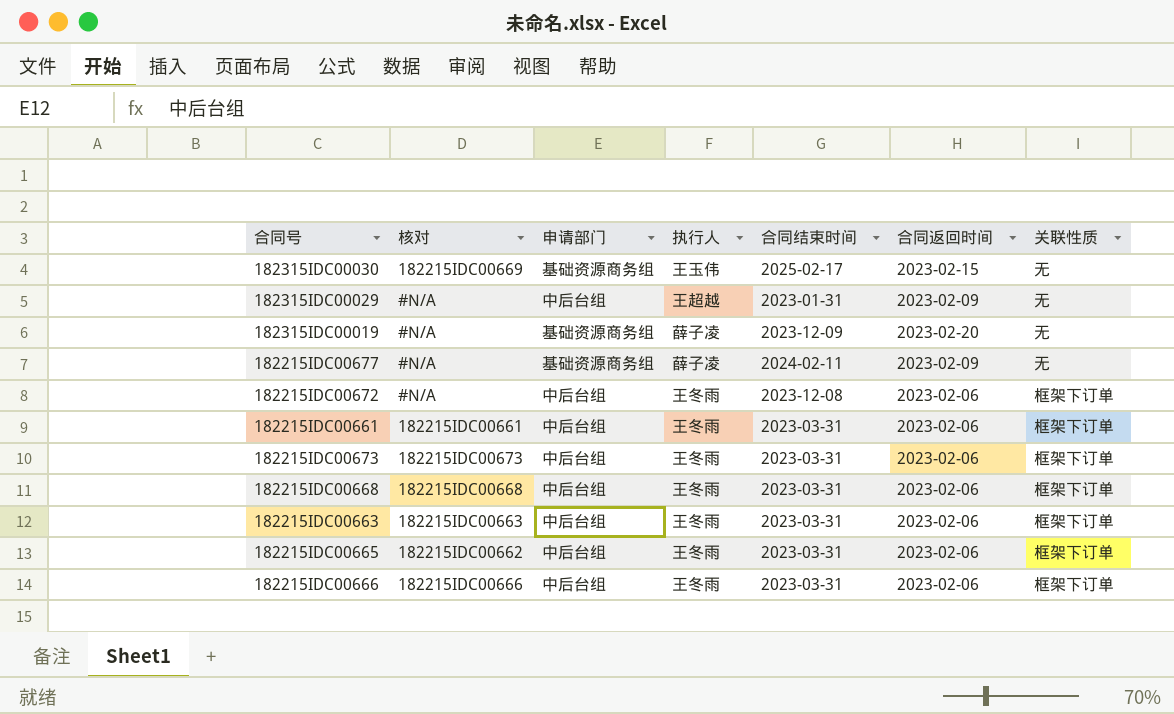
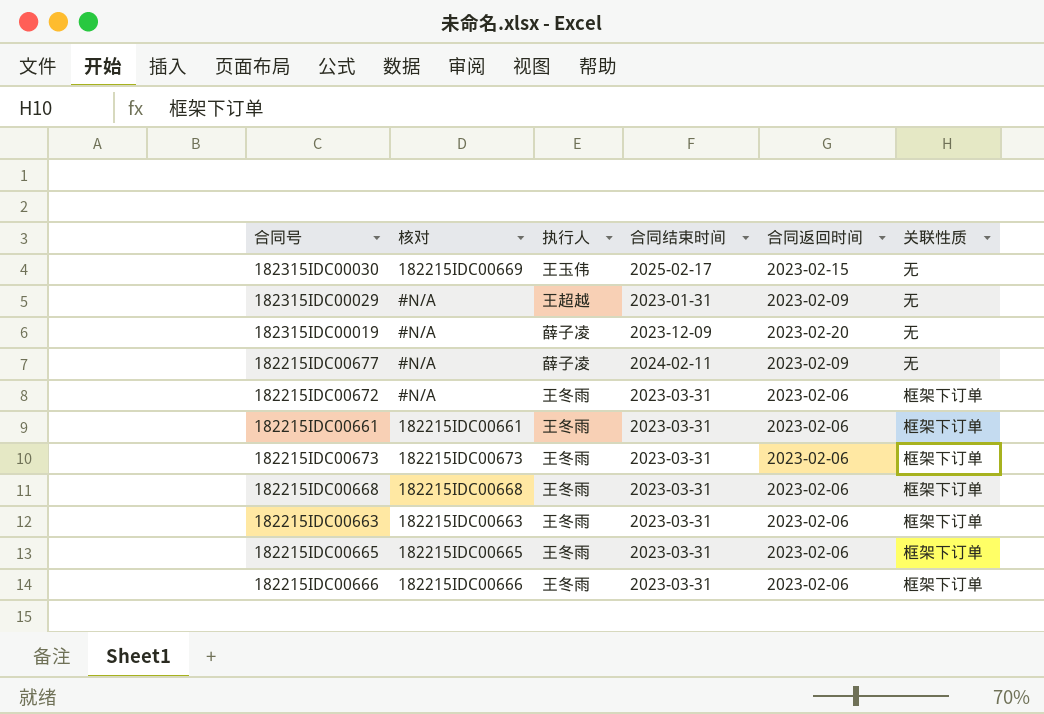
column 申请部门 | position: 3 -> none
182215IDC00672 | 合同结束时间: 2023-12-08 -> 2023-03-31
182215IDC00665 | 核对: 182215IDC00662 -> 182215IDC00665

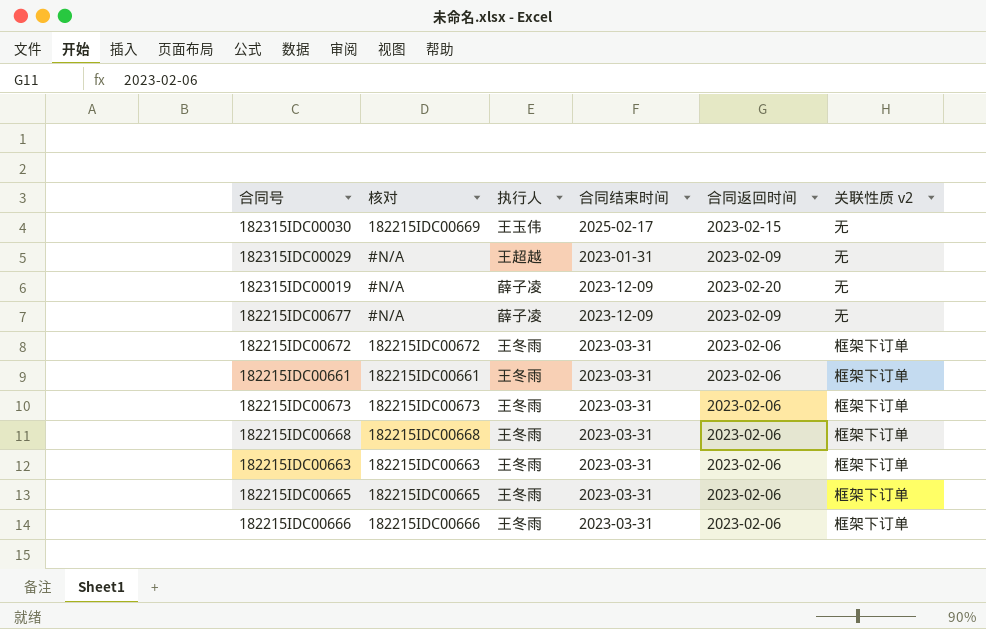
column name: 关联性质 -> 关联性质 v2
182215IDC00677 | 合同结束时间: 2024-02-11 -> 2023-12-09
182215IDC00672 | 核对: #N/A -> 182215IDC00672

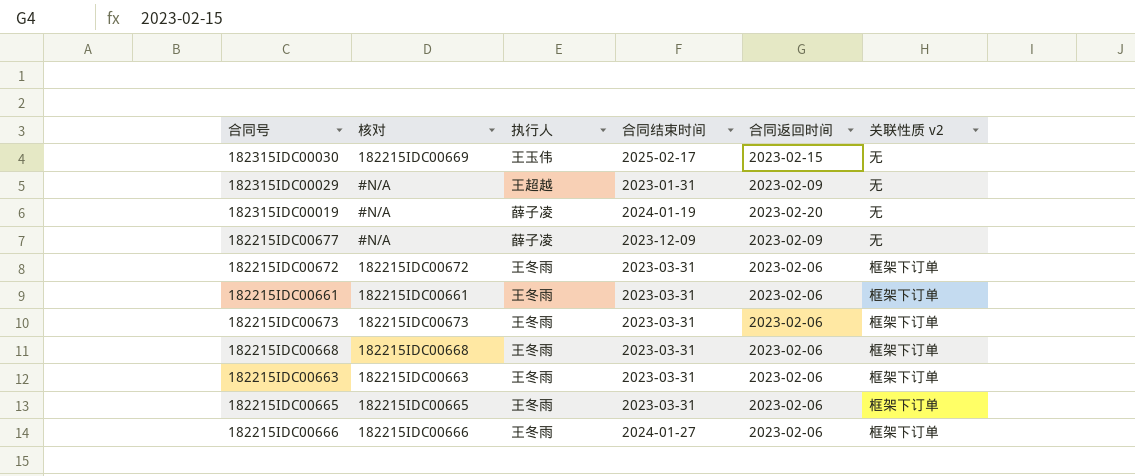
182315IDC00019 | 合同结束时间: 2023-12-09 -> 2024-01-19
182215IDC00666 | 合同结束时间: 2023-03-31 -> 2024-01-27

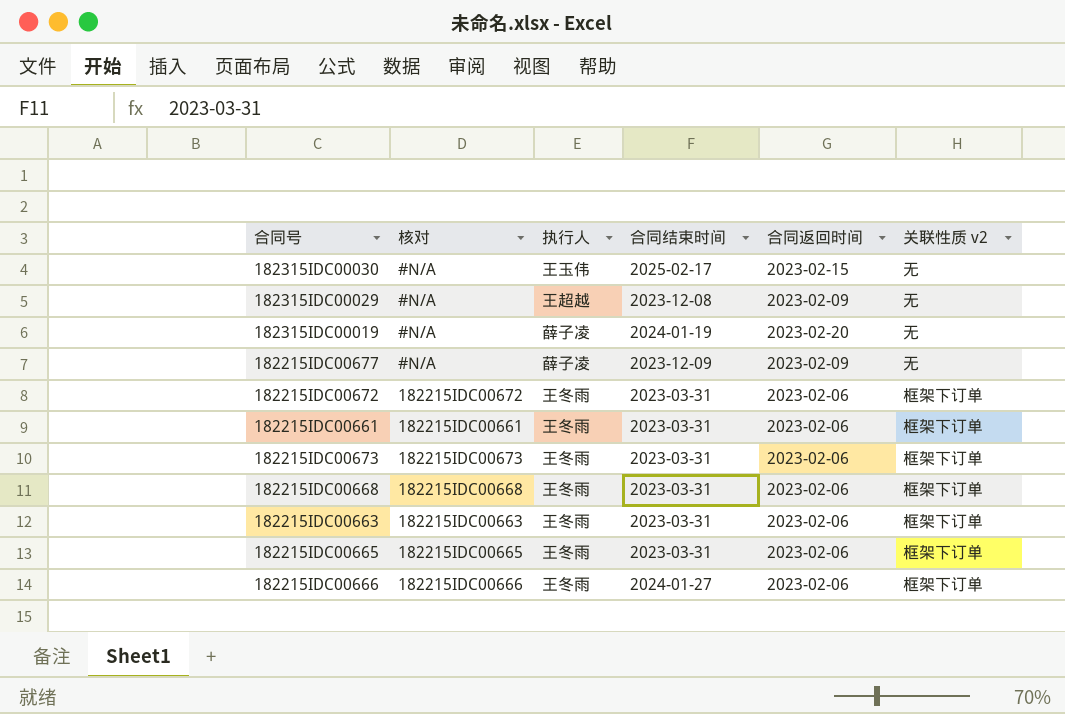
182315IDC00030 | 核对: 182215IDC00669 -> #N/A
182315IDC00029 | 合同结束时间: 2023-01-31 -> 2023-12-08

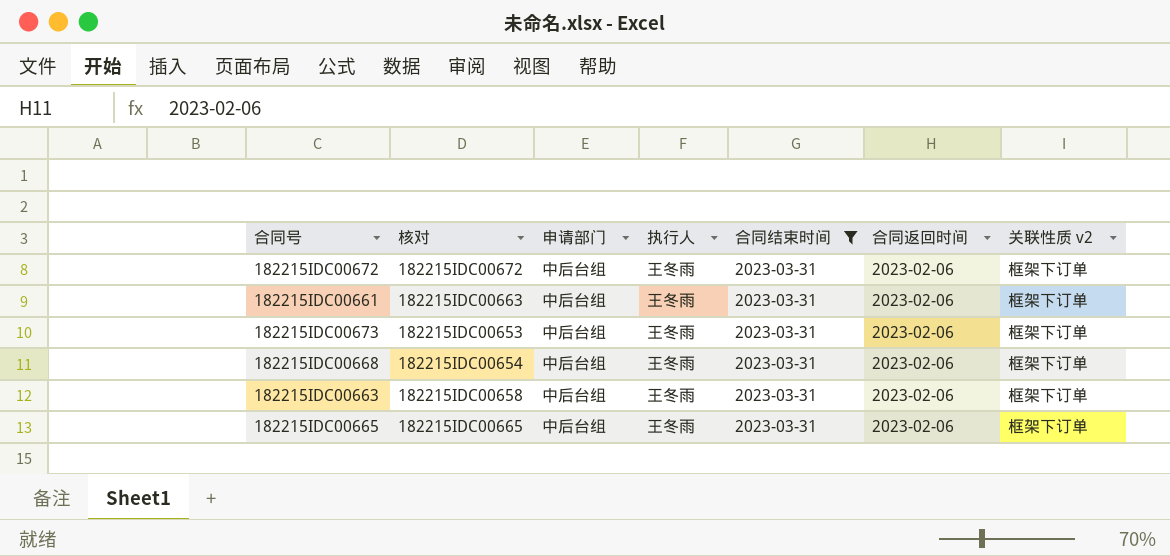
filter: none -> 合同结束时间 = 2023-03-31
column 申请部门 | position: none -> 3
182215IDC00661 | 核对: 182215IDC00661 -> 182215IDC00663
182215IDC00673 | 核对: 182215IDC00673 -> 182215IDC00653
182215IDC00668 | 核对: 182215IDC00668 -> 182215IDC00654
182215IDC00663 | 核对: 182215IDC00663 -> 182215IDC00658

